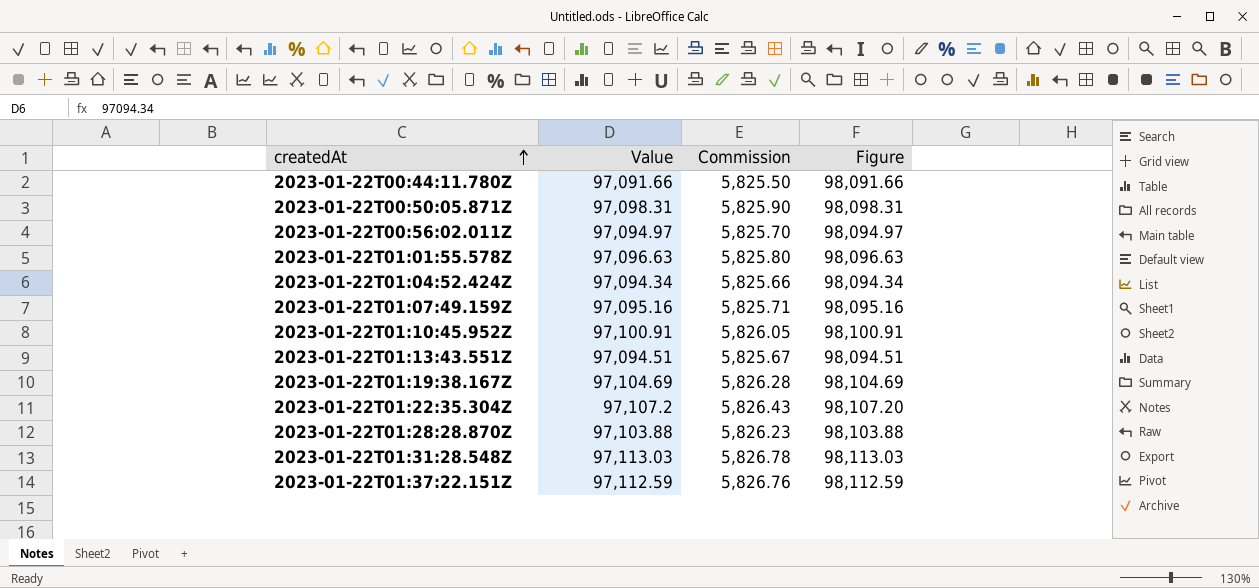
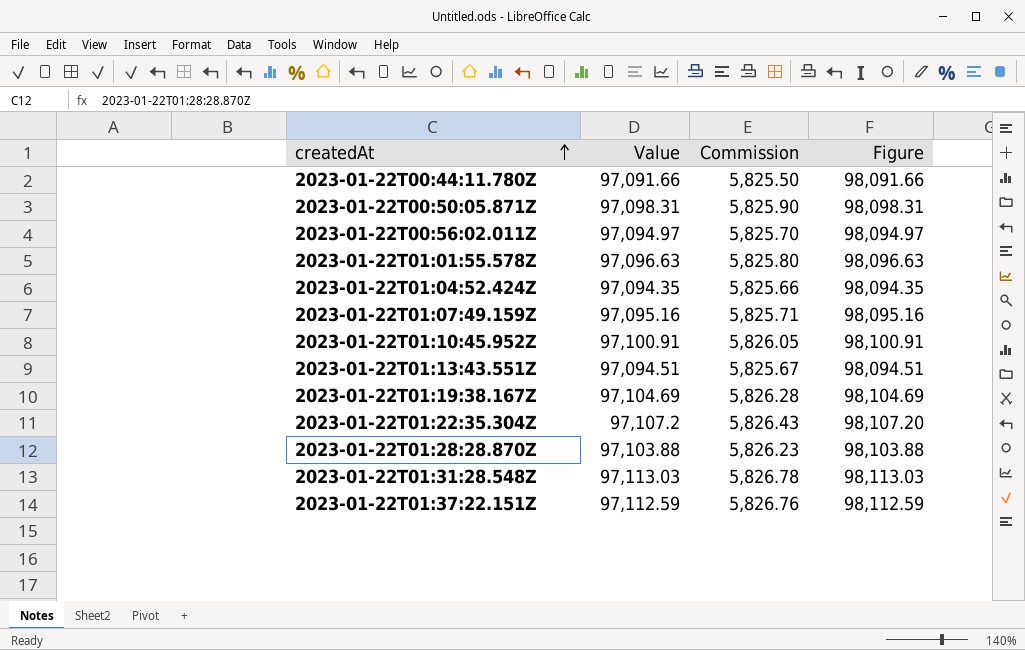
2023-01-22T01:04:52.424Z | Value: 97,094.34 -> 97,094.35
2023-01-22T01:04:52.424Z | Figure: 98,094.34 -> 98,094.35

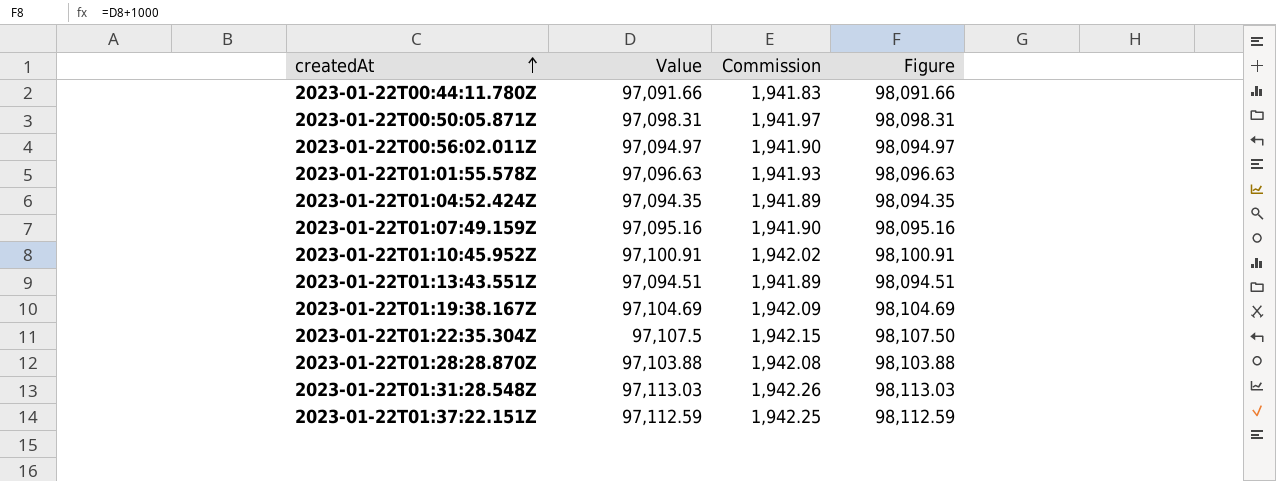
column Commission | formula: [Value] * 0.06 -> [Value] * 0.02
2023-01-22T01:22:35.304Z | Value: 97,107.2 -> 97,107.5
2023-01-22T01:22:35.304Z | Figure: 98,107.20 -> 98,107.50

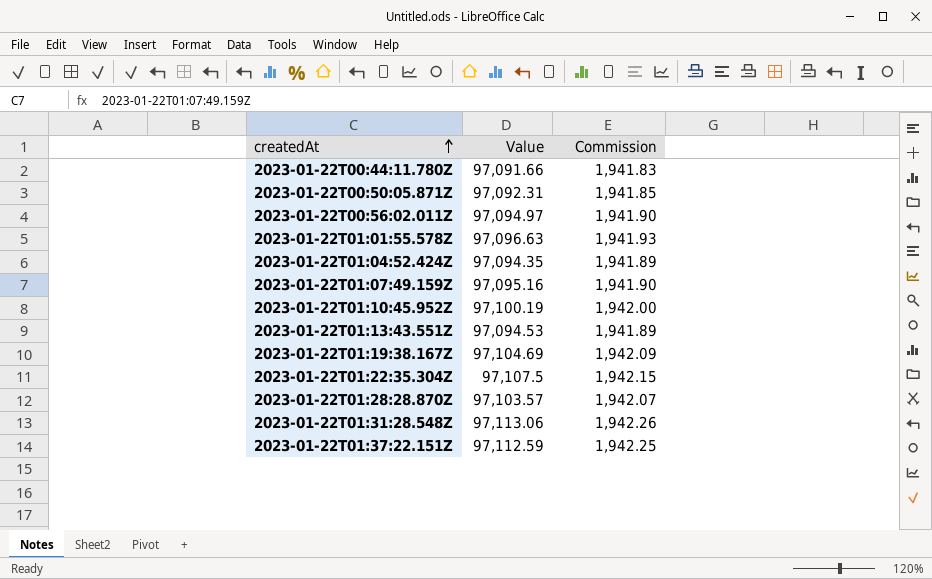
column Figure | formula: [Value] + 1000 -> none
2023-01-22T00:50:05.871Z | Value: 97,098.31 -> 97,092.31
2023-01-22T00:50:05.871Z | Commission: 1,941.97 -> 1,941.85
2023-01-22T01:10:45.952Z | Value: 97,100.91 -> 97,100.19
2023-01-22T01:10:45.952Z | Commission: 1,942.02 -> 1,942.00
2023-01-22T01:13:43.551Z | Value: 97,094.51 -> 97,094.53
2023-01-22T01:28:28.870Z | Value: 97,103.88 -> 97,103.57
2023-01-22T01:28:28.870Z | Commission: 1,942.08 -> 1,942.07
2023-01-22T01:31:28.548Z | Value: 97,113.03 -> 97,113.06

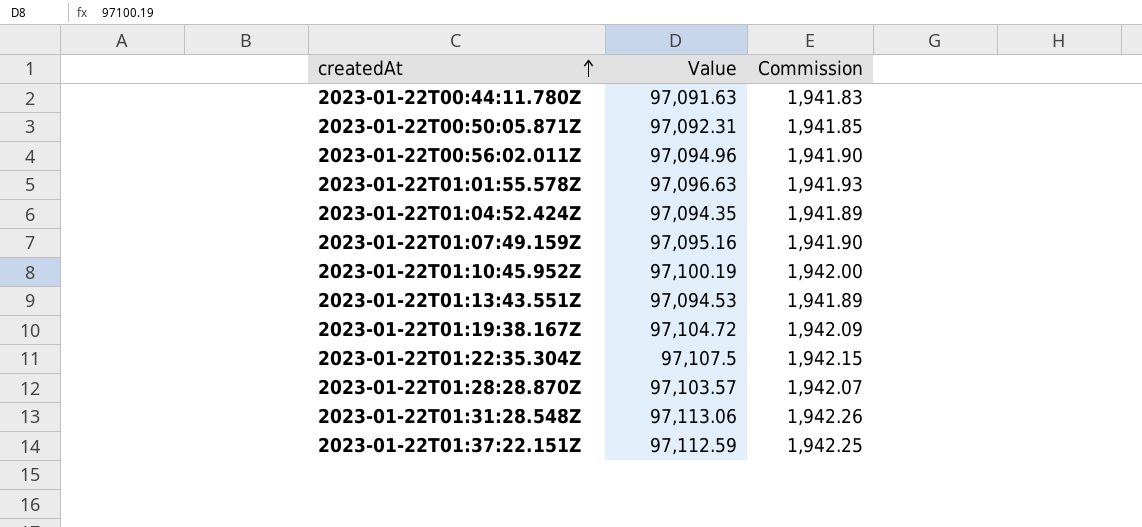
2023-01-22T00:44:11.780Z | Value: 97,091.66 -> 97,091.63
2023-01-22T00:56:02.011Z | Value: 97,094.97 -> 97,094.96
2023-01-22T01:19:38.167Z | Value: 97,104.69 -> 97,104.72

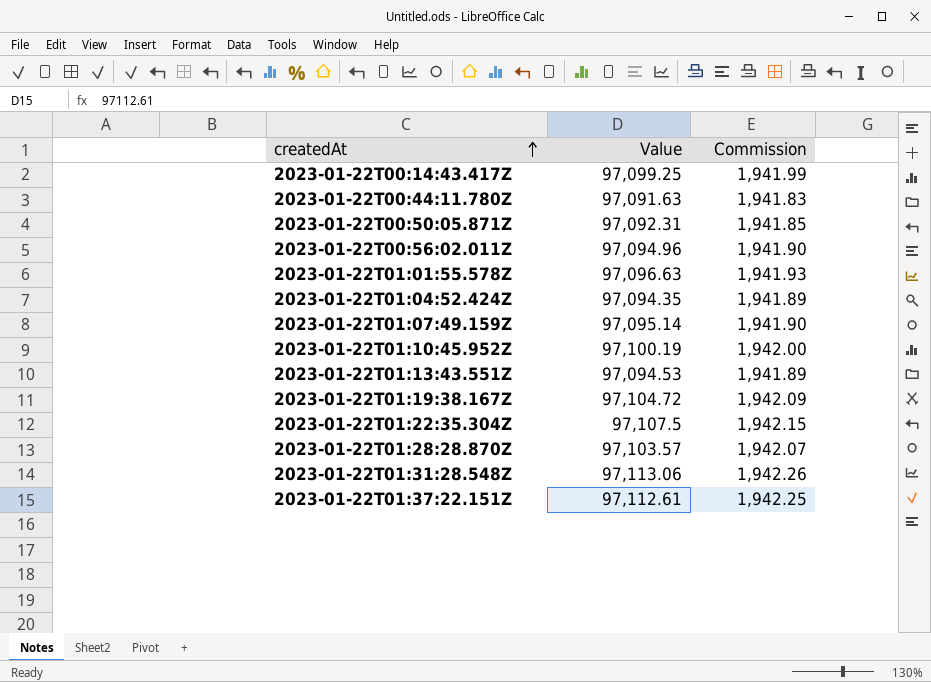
row 2023-01-22T00:14:43.417Z: none -> 97,099.25 | 1,941.99
2023-01-22T01:07:49.159Z | Value: 97,095.16 -> 97,095.14
2023-01-22T01:37:22.151Z | Value: 97,112.59 -> 97,112.61

